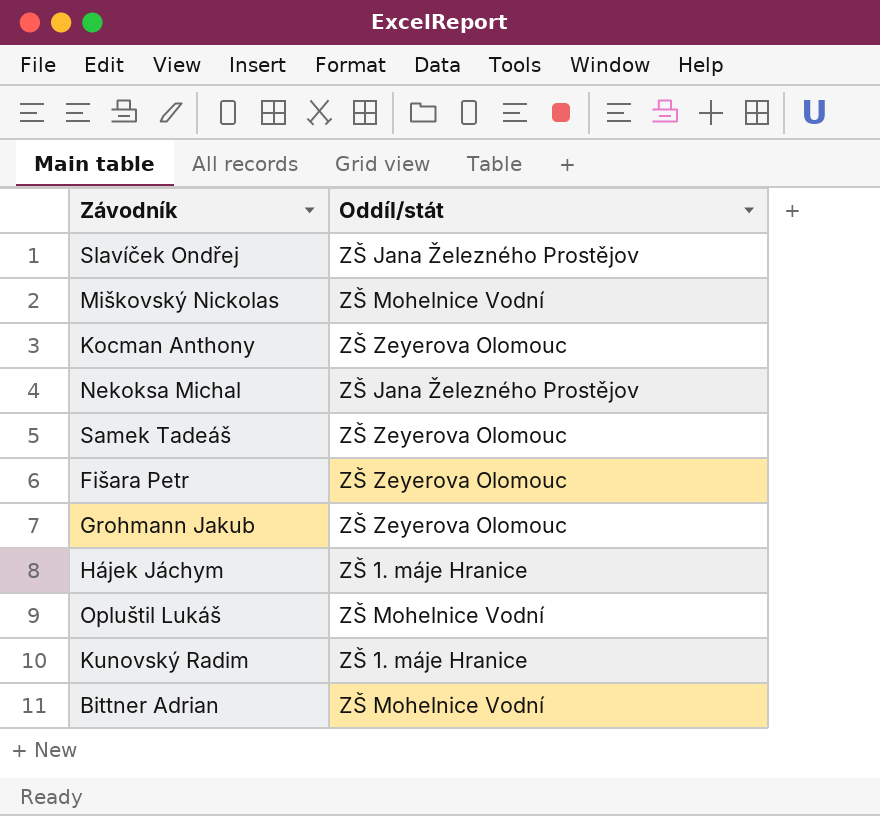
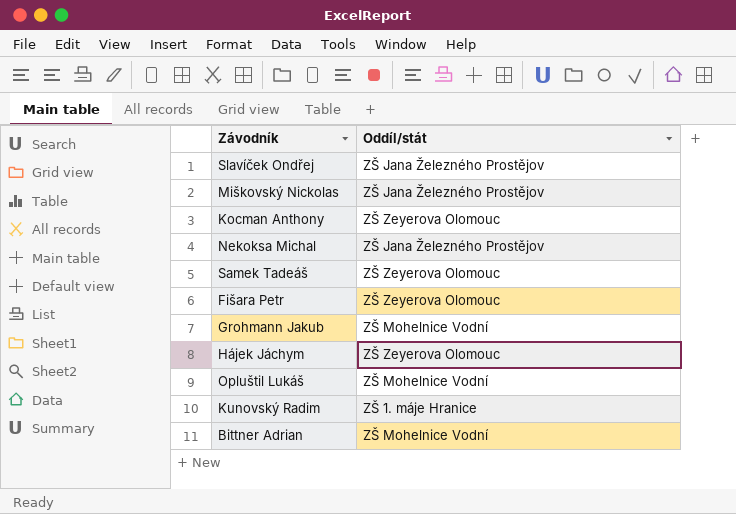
Miškovský Nickolas | Oddíl/stát: ZŠ Mohelnice Vodní -> ZŠ Jana Železného Prostějov
Grohmann Jakub | Oddíl/stát: ZŠ Zeyerova Olomouc -> ZŠ Mohelnice Vodní
Hájek Jáchym | Oddíl/stát: ZŠ 1. máje Hranice -> ZŠ Zeyerova Olomouc

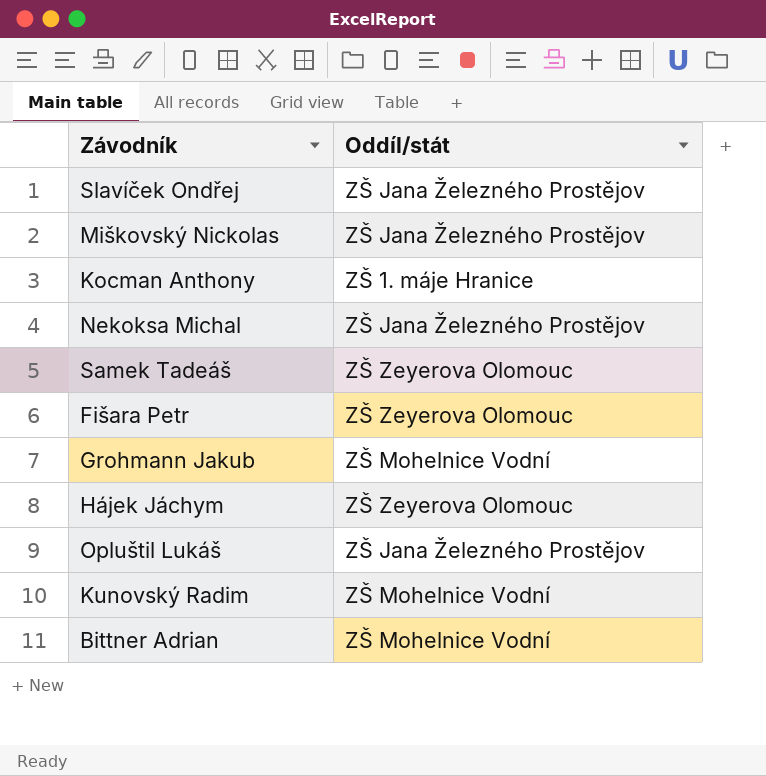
Kocman Anthony | Oddíl/stát: ZŠ Zeyerova Olomouc -> ZŠ 1. máje Hranice
Opluštil Lukáš | Oddíl/stát: ZŠ Mohelnice Vodní -> ZŠ Jana Železného Prostějov
Kunovský Radim | Oddíl/stát: ZŠ 1. máje Hranice -> ZŠ Mohelnice Vodní

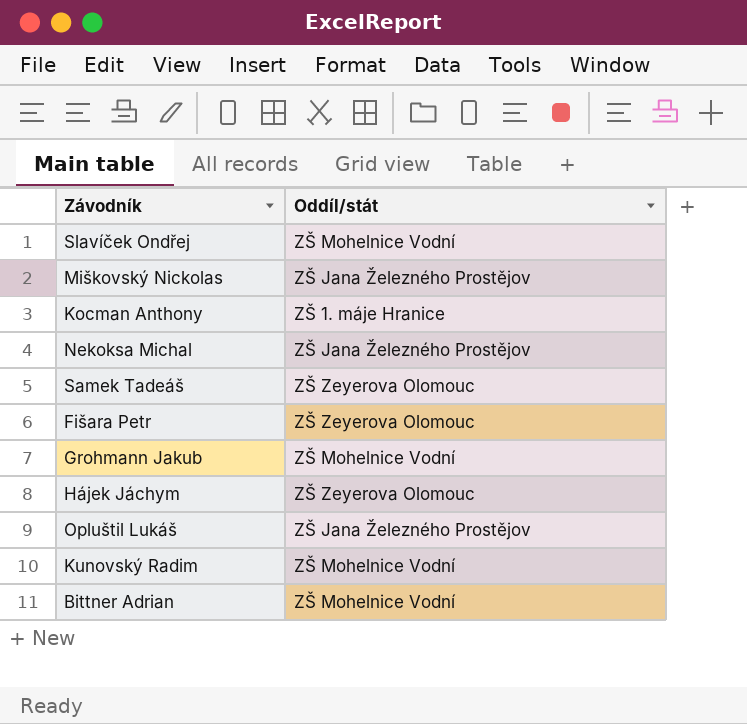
Slavíček Ondřej | Oddíl/stát: ZŠ Jana Železného Prostějov -> ZŠ Mohelnice Vodní

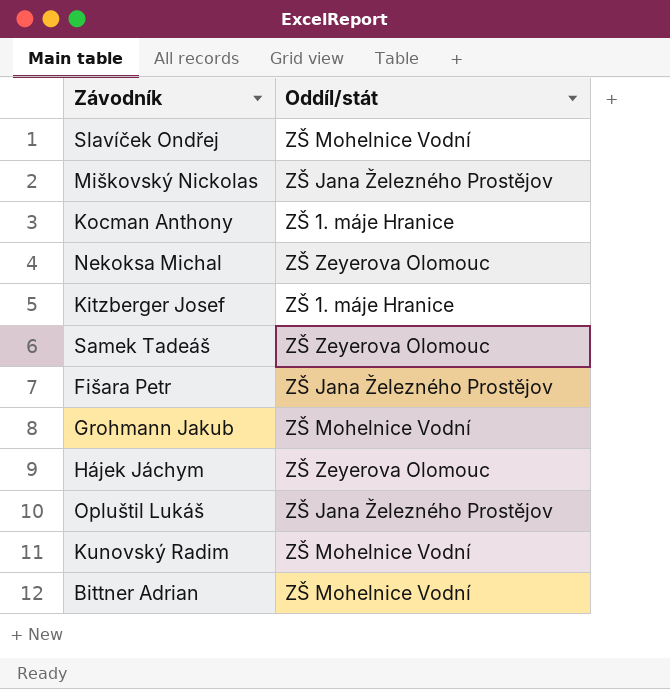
Nekoksa Michal | Oddíl/stát: ZŠ Jana Železného Prostějov -> ZŠ Zeyerova Olomouc
row Kitzberger Josef: none -> ZŠ 1. máje Hranice
Fišara Petr | Oddíl/stát: ZŠ Zeyerova Olomouc -> ZŠ Jana Železného Prostějov

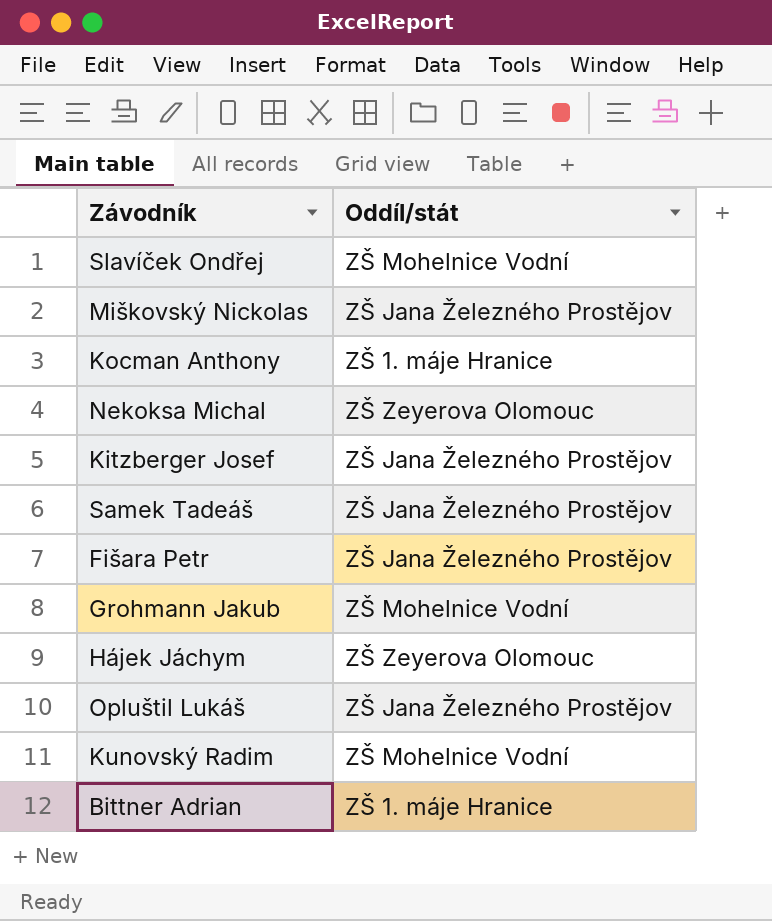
Kitzberger Josef | Oddíl/stát: ZŠ 1. máje Hranice -> ZŠ Jana Železného Prostějov
Samek Tadeáš | Oddíl/stát: ZŠ Zeyerova Olomouc -> ZŠ Jana Železného Prostějov
Bittner Adrian | Oddíl/stát: ZŠ Mohelnice Vodní -> ZŠ 1. máje Hranice

